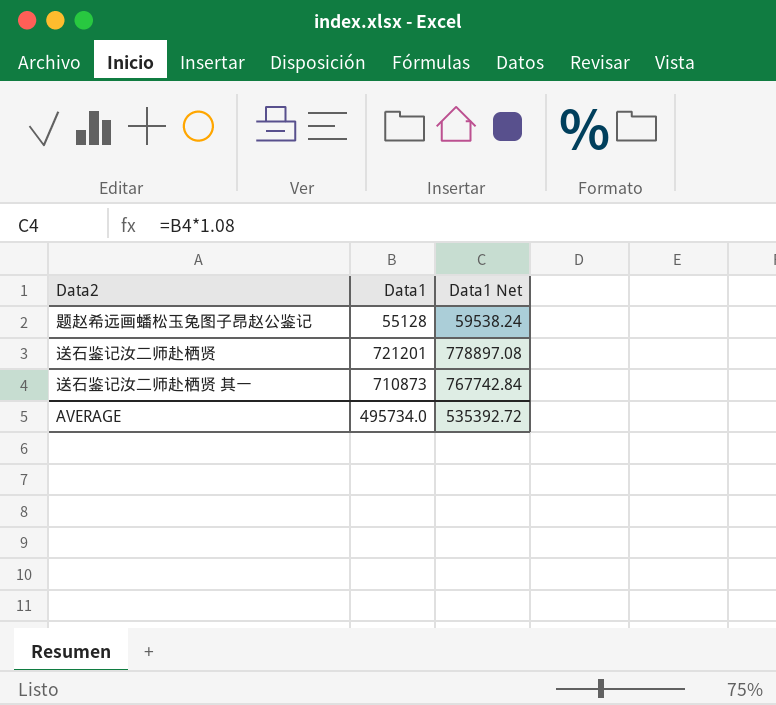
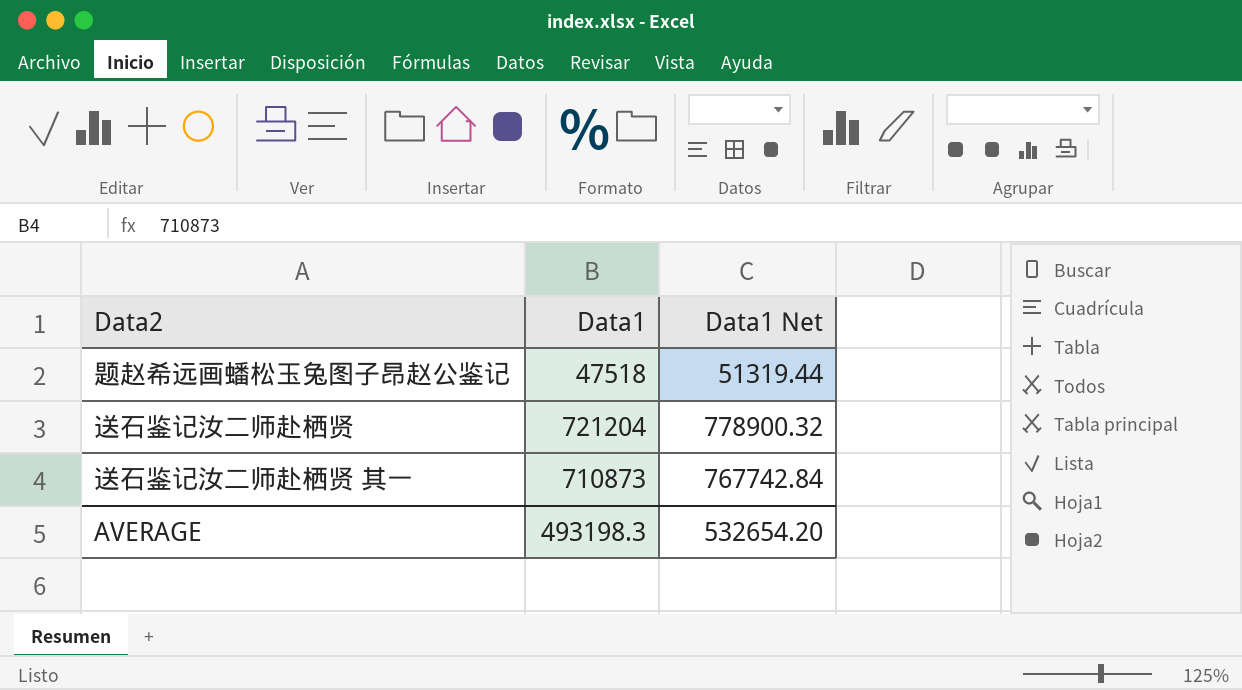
题赵希远画蟠松玉兔图子昂赵公鉴记 | Data1: 55128 -> 47518
题赵希远画蟠松玉兔图子昂赵公鉴记 | Data1 Net: 59538.24 -> 51319.44
送石鉴记汝二师赴栖贤 | Data1: 721201 -> 721204
送石鉴记汝二师赴栖贤 | Data1 Net: 778897.08 -> 778900.32
AVERAGE | Data1: 495734.0 -> 493198.3
AVERAGE | Data1 Net: 535392.72 -> 532654.20

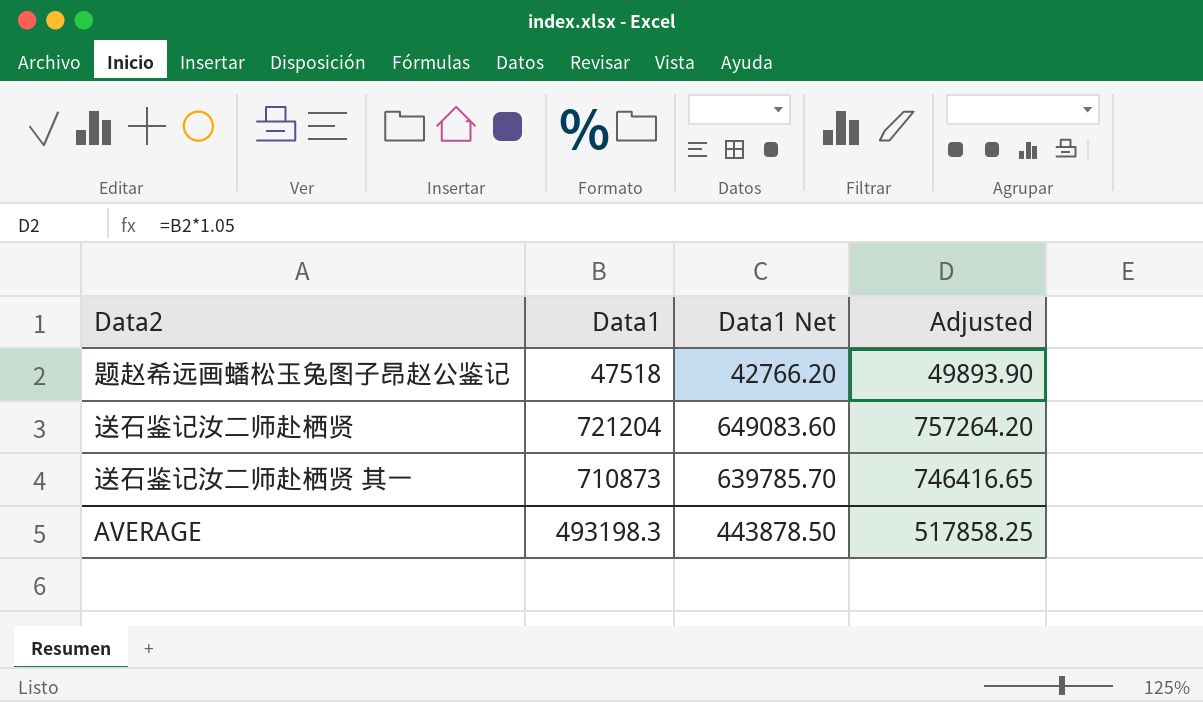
column Data1 Net | formula: [Data1] * 1.08 -> [Data1] * 0.9
column Adjusted | formula: none -> [Data1] * 1.05
AVERAGE | Data1 Net: 532654.20 -> 443878.50

